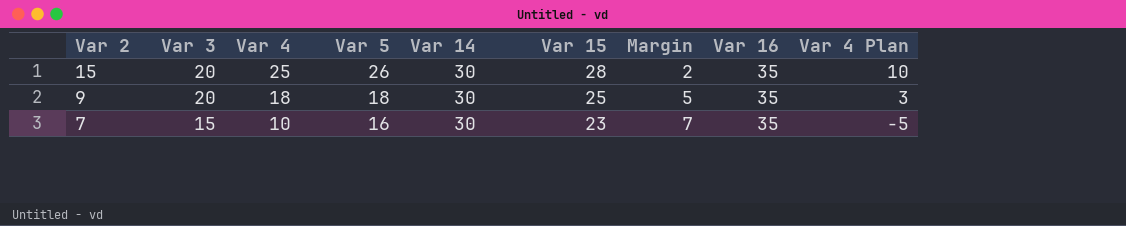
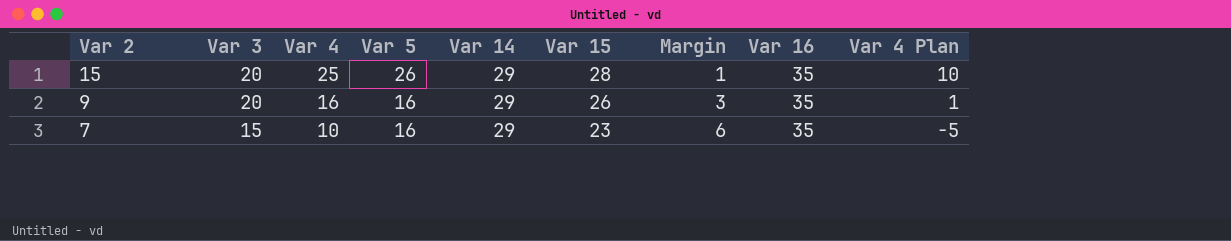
15 | Var 14: 30 -> 29
15 | Margin: 2 -> 1
9 | Var 4: 18 -> 16
9 | Var 5: 18 -> 16
9 | Var 14: 30 -> 29
9 | Var 15: 25 -> 26
9 | Margin: 5 -> 3
9 | Var 4 Plan: 3 -> 1
7 | Var 14: 30 -> 29
7 | Margin: 7 -> 6

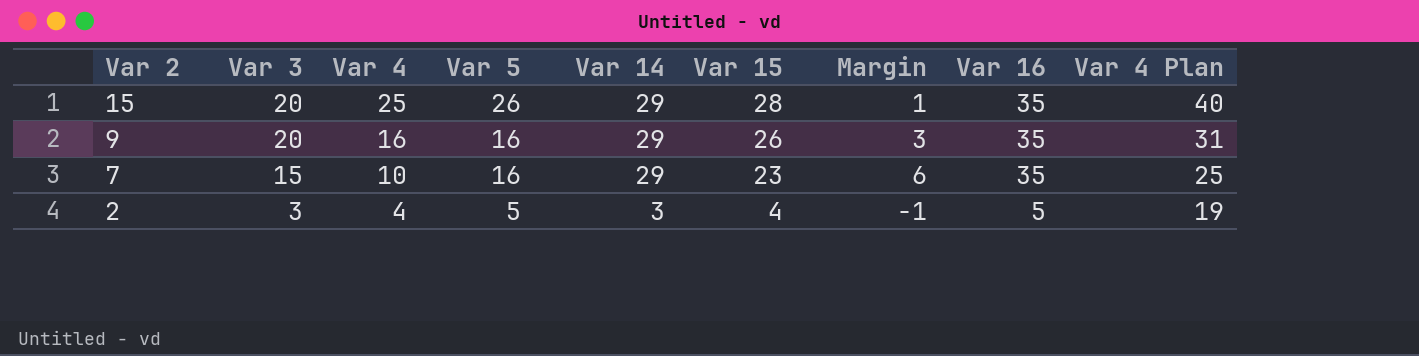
column Var 4 Plan | formula: [Var 4] - 15 -> [Var 4] + 15
row 2: none -> 3 | 4 | 5 | 3 | 4 | -1 | 5 | 19

